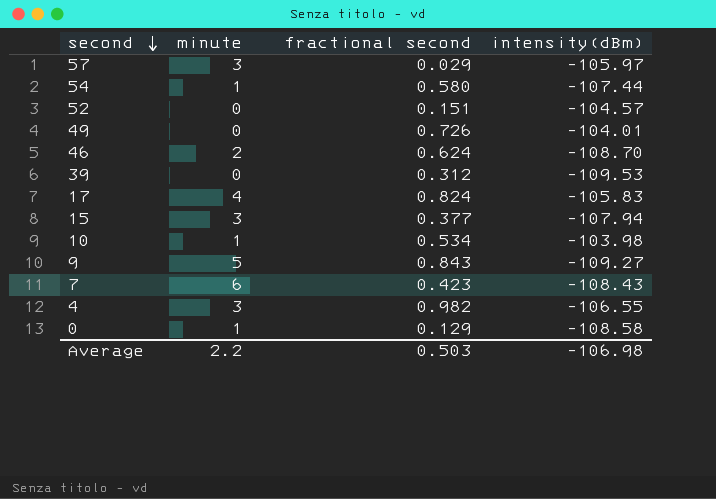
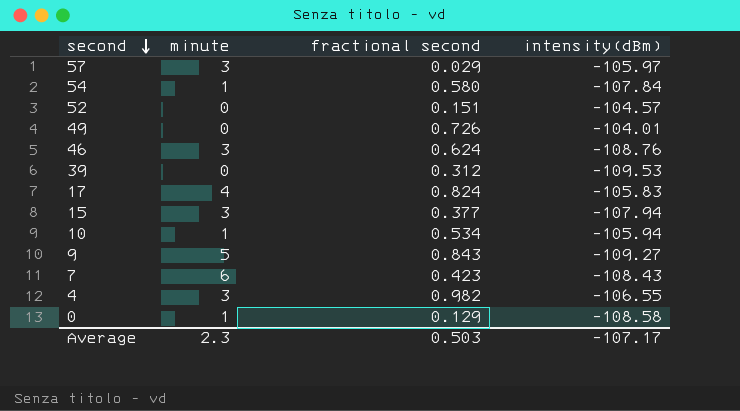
54 | intensity(dBm): -107.44 -> -107.84
46 | minute: 2 -> 3
46 | intensity(dBm): -108.70 -> -108.76
10 | intensity(dBm): -103.98 -> -105.94
Average | minute: 2.2 -> 2.3
Average | intensity(dBm): -106.98 -> -107.17

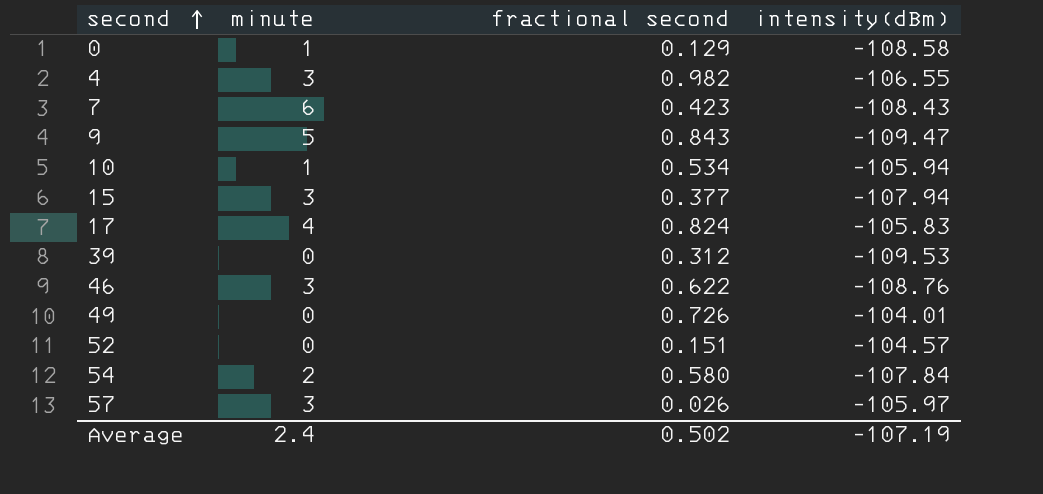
row order: second descending -> second ascending
9 | intensity(dBm): -109.27 -> -109.47
46 | fractional second: 0.624 -> 0.622
54 | minute: 1 -> 2
57 | fractional second: 0.029 -> 0.026
Average | minute: 2.3 -> 2.4
Average | fractional second: 0.503 -> 0.502
Average | intensity(dBm): -107.17 -> -107.19

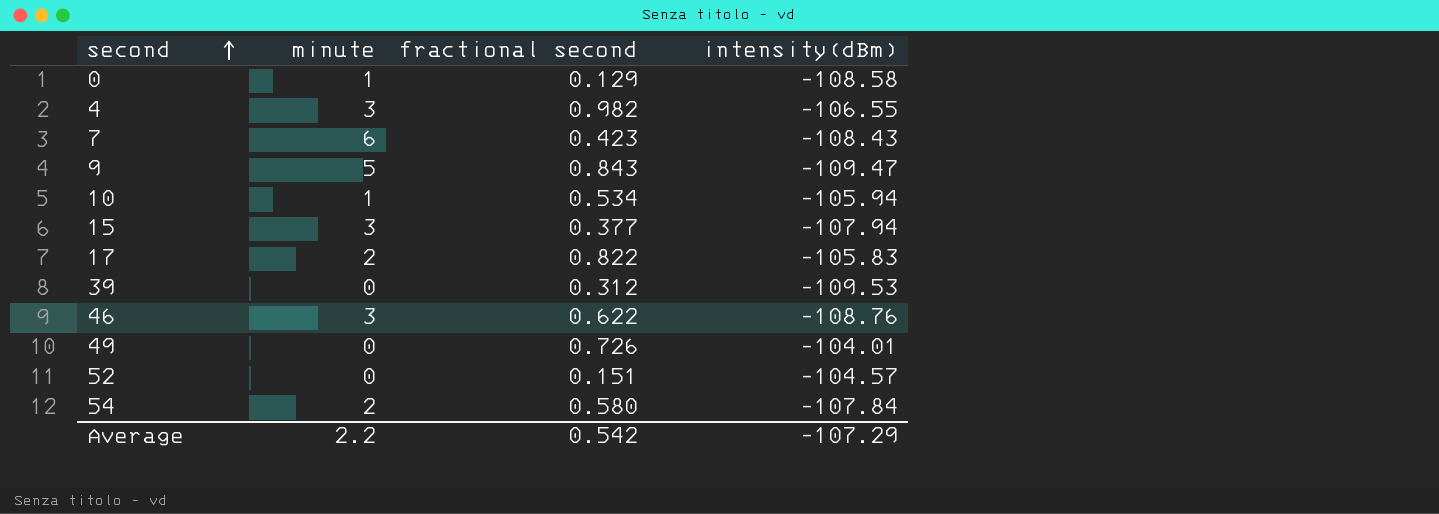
row 57: 3 | 0.026 | -105.97 -> none
17 | minute: 4 -> 2
17 | fractional second: 0.824 -> 0.822
Average | minute: 2.4 -> 2.2
Average | fractional second: 0.502 -> 0.542
Average | intensity(dBm): -107.19 -> -107.29

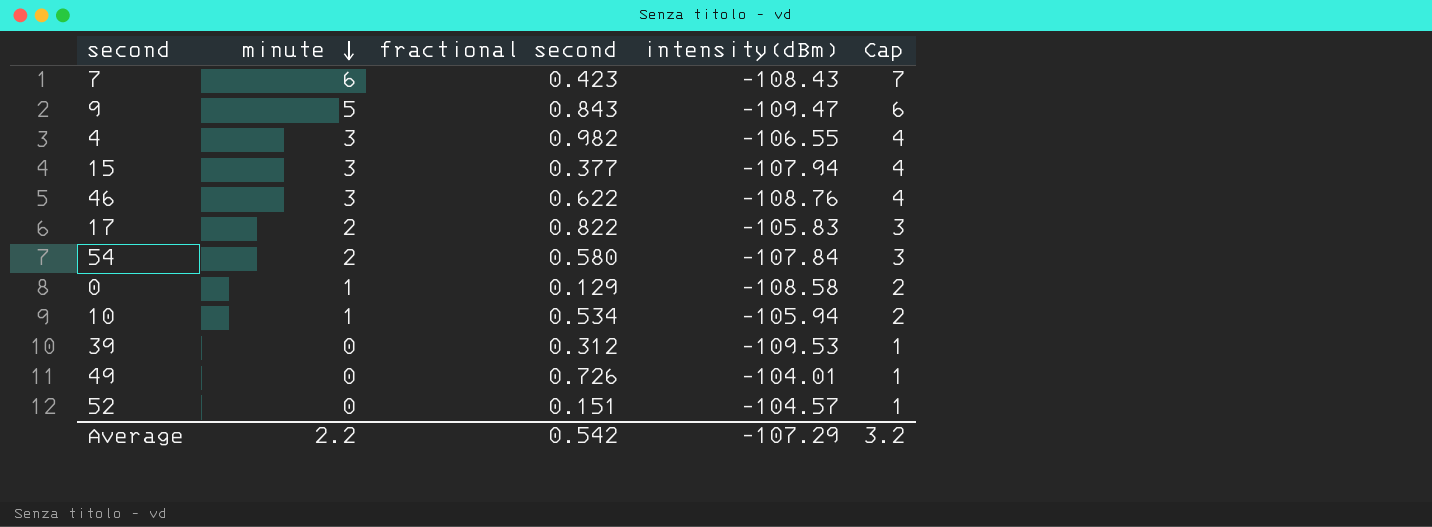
row order: second ascending -> minute descending
column Cap | formula: none -> [minute] + 1

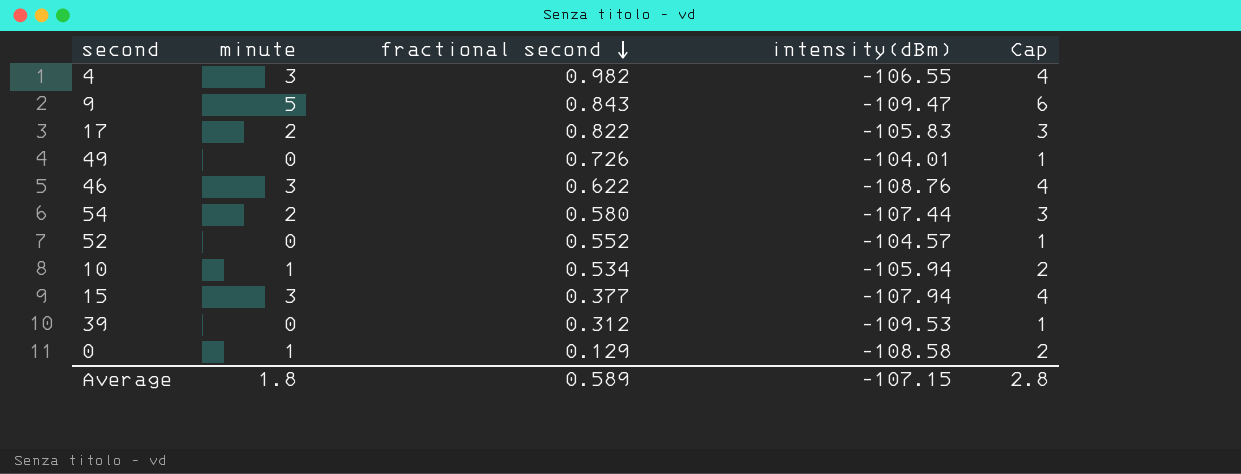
row order: minute descending -> fractional second descending
row 7: 6 | 0.423 | -108.43 | 7 -> none
54 | intensity(dBm): -107.84 -> -107.44
52 | fractional second: 0.151 -> 0.552
Average | minute: 2.2 -> 1.8
Average | fractional second: 0.542 -> 0.589
Average | intensity(dBm): -107.29 -> -107.15
Average | Cap: 3.2 -> 2.8

